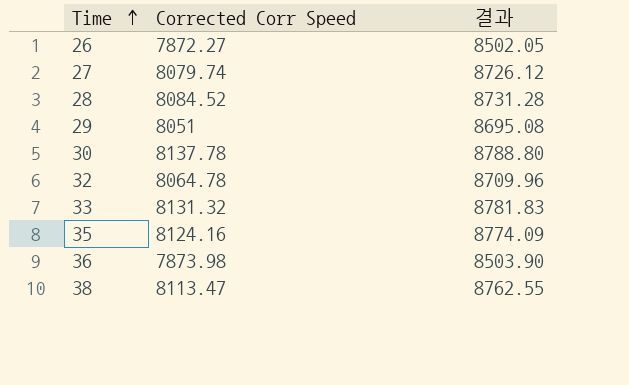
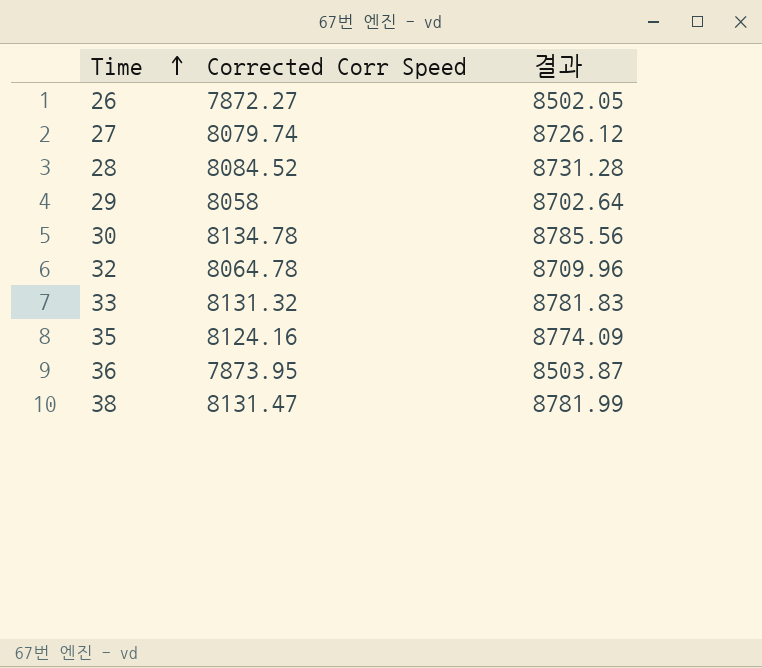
29 | Corrected Corr Speed: 8051 -> 8058
29 | 결과: 8695.08 -> 8702.64
30 | Corrected Corr Speed: 8137.78 -> 8134.78
30 | 결과: 8788.80 -> 8785.56
36 | Corrected Corr Speed: 7873.98 -> 7873.95
36 | 결과: 8503.90 -> 8503.87
38 | Corrected Corr Speed: 8113.47 -> 8131.47
38 | 결과: 8762.55 -> 8781.99

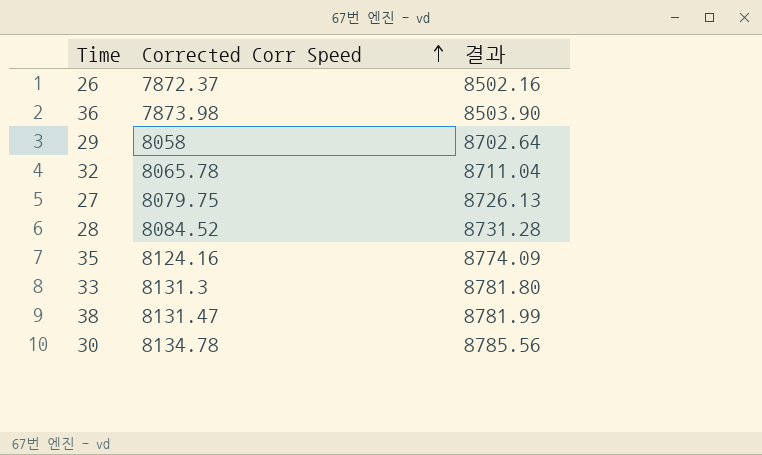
row order: Time ascending -> Corrected Corr Speed ascending
26 | Corrected Corr Speed: 7872.27 -> 7872.37
26 | 결과: 8502.05 -> 8502.16
36 | Corrected Corr Speed: 7873.95 -> 7873.98
36 | 결과: 8503.87 -> 8503.90
32 | Corrected Corr Speed: 8064.78 -> 8065.78
32 | 결과: 8709.96 -> 8711.04
27 | Corrected Corr Speed: 8079.74 -> 8079.75
27 | 결과: 8726.12 -> 8726.13
33 | Corrected Corr Speed: 8131.32 -> 8131.3
33 | 결과: 8781.83 -> 8781.80

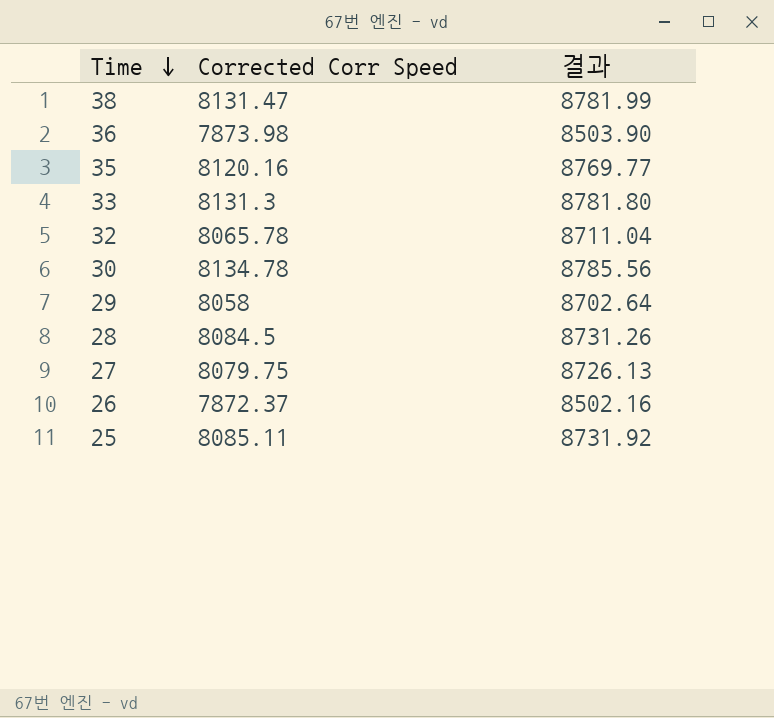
row order: Corrected Corr Speed ascending -> Time descending
35 | Corrected Corr Speed: 8124.16 -> 8120.16
35 | 결과: 8774.09 -> 8769.77
28 | Corrected Corr Speed: 8084.52 -> 8084.5
28 | 결과: 8731.28 -> 8731.26
row 25: none -> 8085.11 | 8731.92

